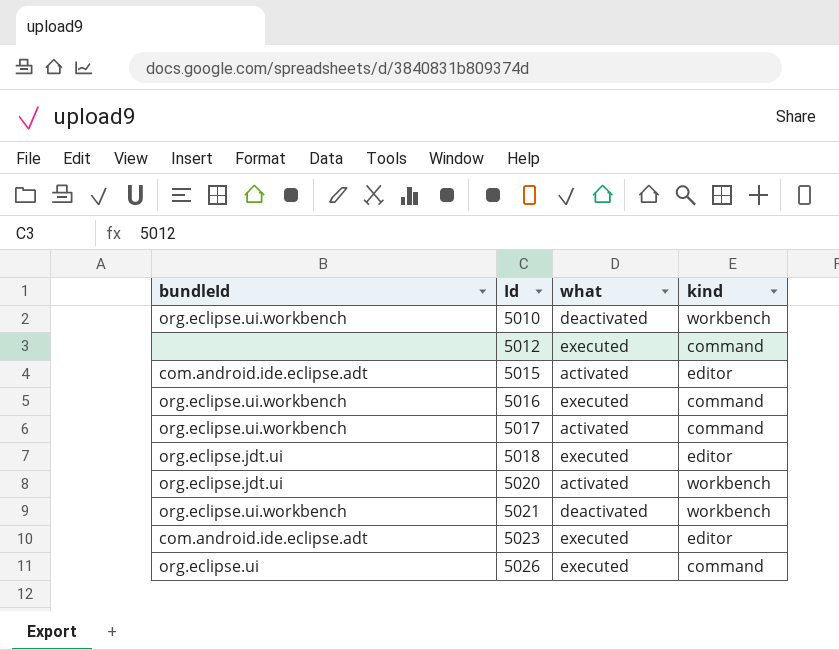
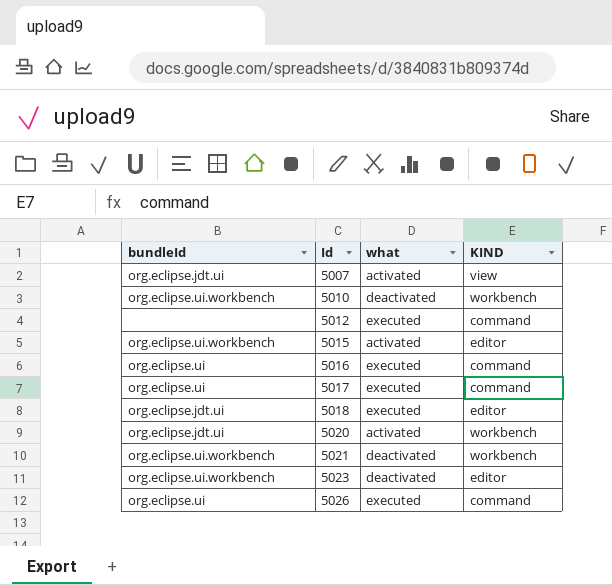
column name: kind -> KIND
row 5007: none -> org.eclipse.jdt.ui | activated | view
5015 | bundleId: com.android.ide.eclipse.adt -> org.eclipse.ui.workbench
5016 | bundleId: org.eclipse.ui.workbench -> org.eclipse.ui
5017 | bundleId: org.eclipse.ui.workbench -> org.eclipse.ui
5017 | what: activated -> executed
5023 | bundleId: com.android.ide.eclipse.adt -> org.eclipse.ui.workbench
5023 | what: executed -> deactivated

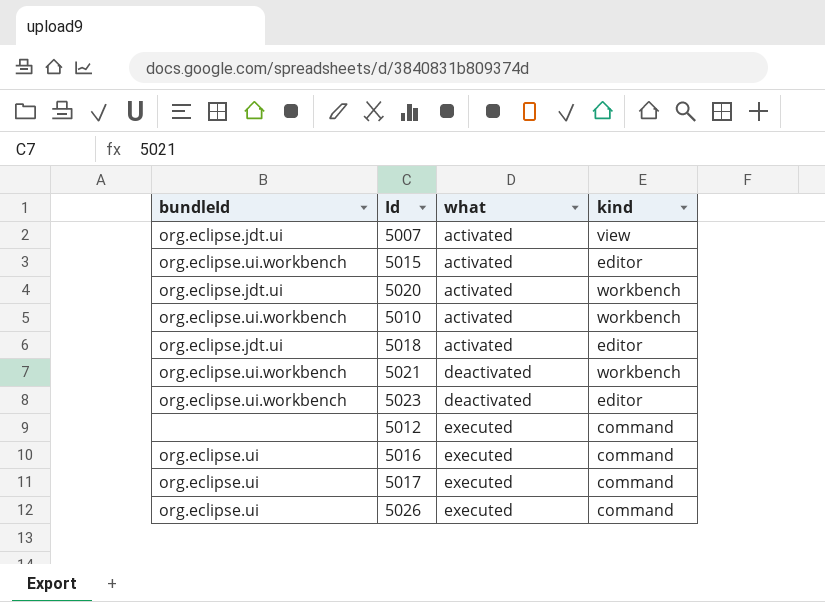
row order: Id ascending -> what ascending
column name: KIND -> kind
5010 | what: deactivated -> activated
5018 | what: executed -> activated

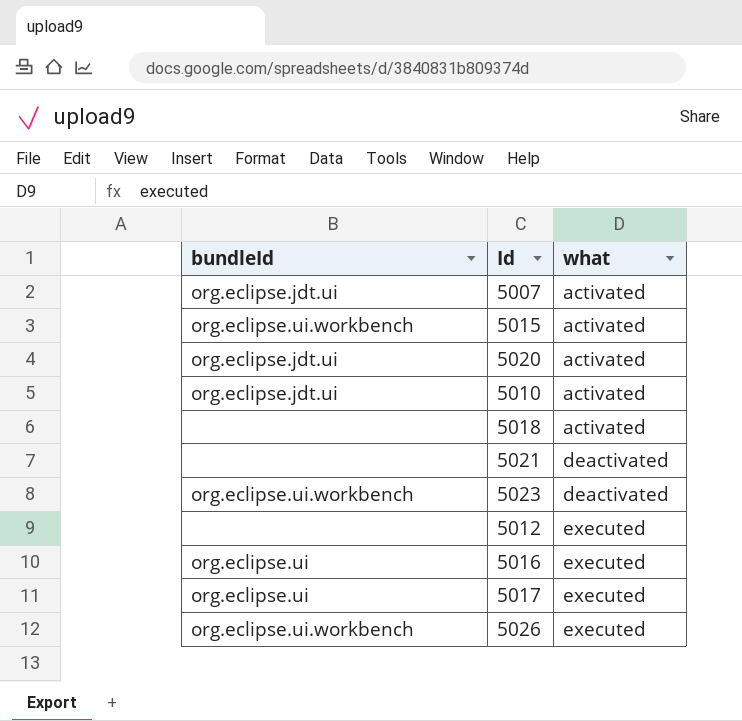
column kind | position: 4 -> none
5010 | bundleId: org.eclipse.ui.workbench -> org.eclipse.jdt.ui
5018 | bundleId: org.eclipse.jdt.ui -> none
5021 | bundleId: org.eclipse.ui.workbench -> none
5026 | bundleId: org.eclipse.ui -> org.eclipse.ui.workbench

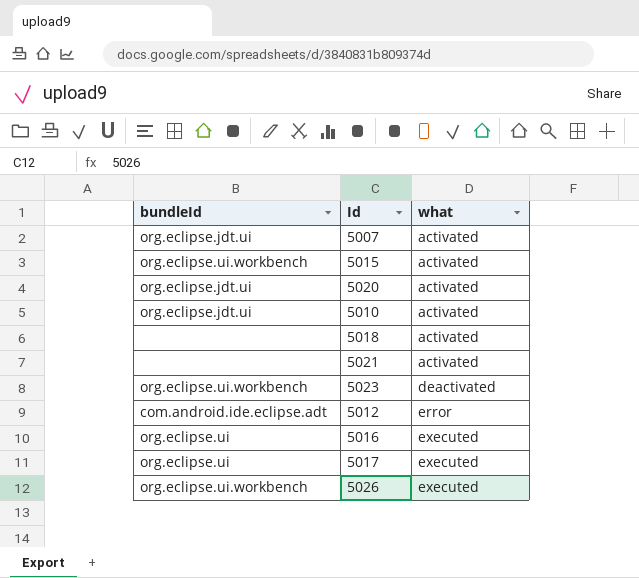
5021 | what: deactivated -> activated
5012 | bundleId: none -> com.android.ide.eclipse.adt
5012 | what: executed -> error

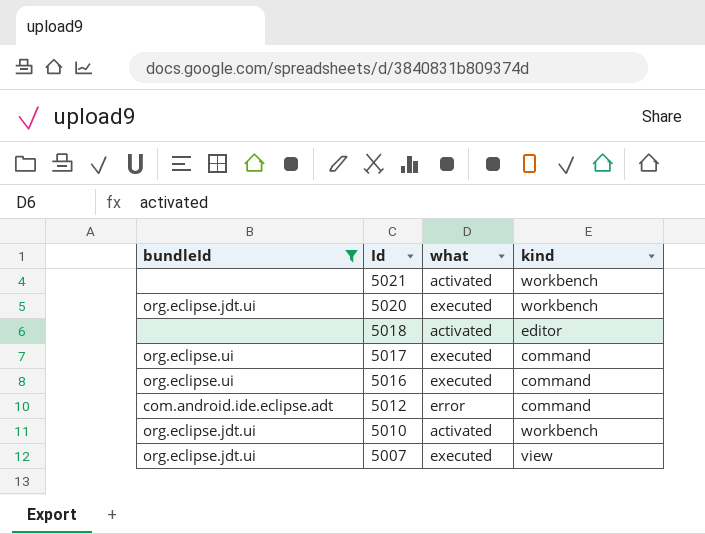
filter: none -> bundleId != org.eclipse.ui.workbench
row order: what ascending -> Id descending
column kind | position: none -> 4
5020 | what: activated -> executed
5007 | what: activated -> executed

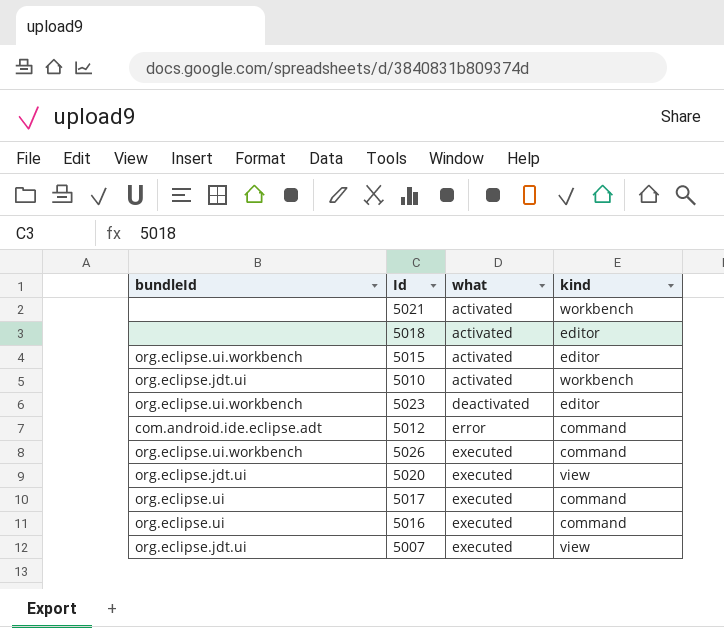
filter: bundleId != org.eclipse.ui.workbench -> none
row order: Id descending -> what ascending
5020 | kind: workbench -> view

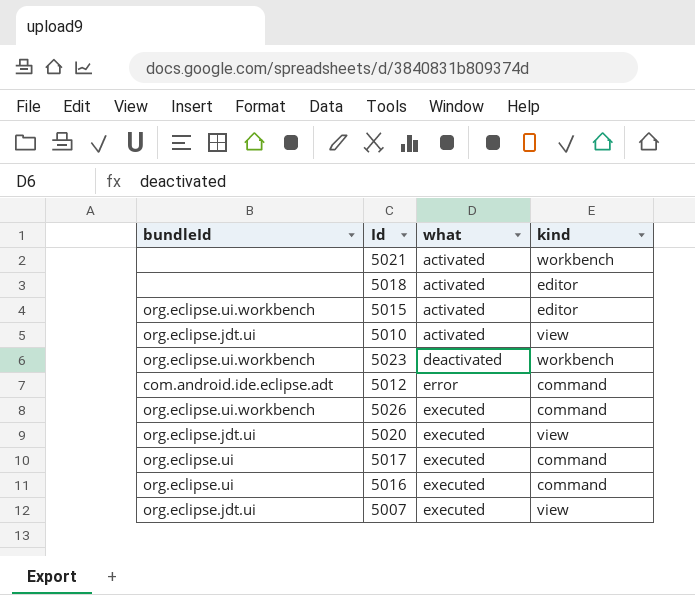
5010 | kind: workbench -> view
5023 | kind: editor -> workbench

